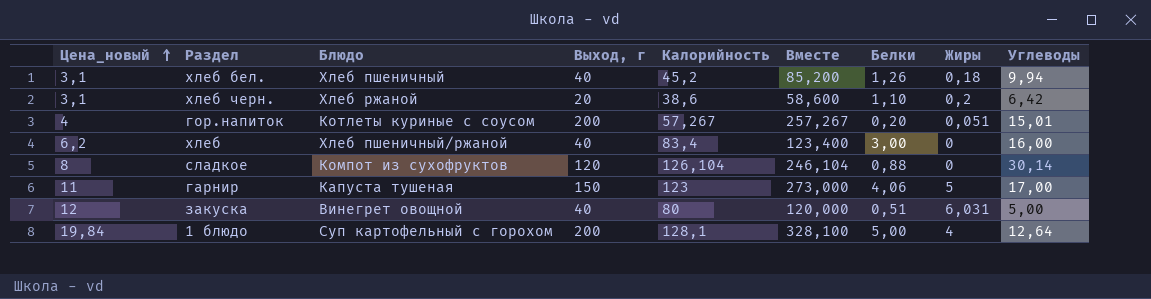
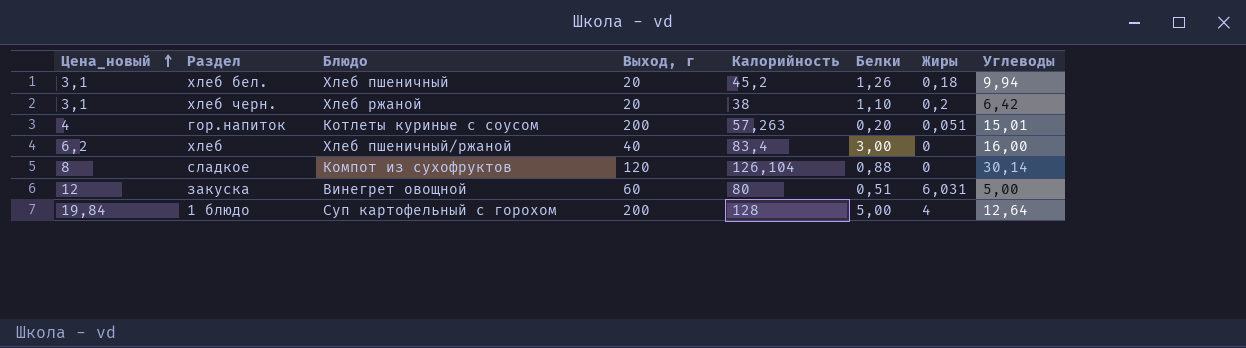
column Вместе | formula: [Выход, г] + [Калорийность] -> none
row гарнир: 11 | Капуста тушеная | 150 | 123 | 273,000 | 4,06 | 5 | 17,00 -> none
хлеб бел. | Выход, г: 40 -> 20
хлеб черн. | Калорийность: 38,6 -> 38
гор.напиток | Калорийность: 57,267 -> 57,263
закуска | Выход, г: 40 -> 60
1 блюдо | Калорийность: 128,1 -> 128

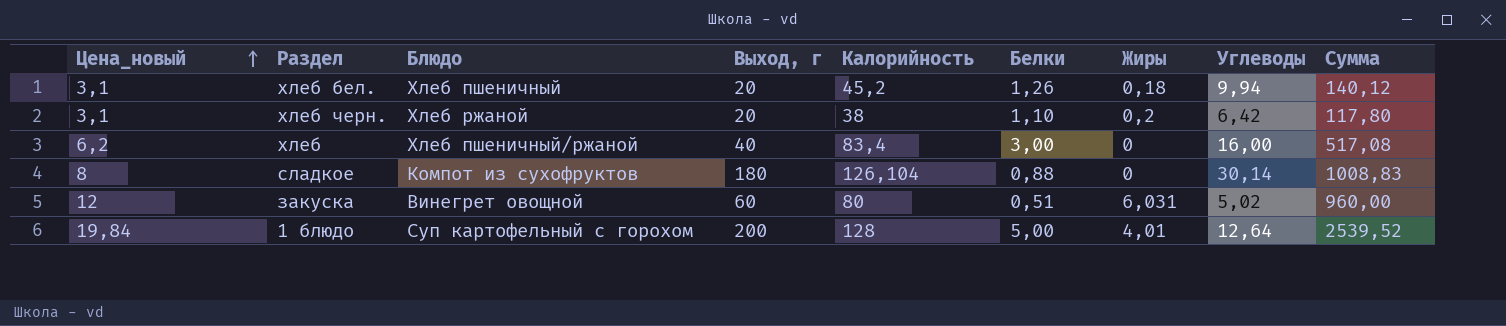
column Сумма | formula: none -> [Цена_новый] * [Калорийность]
row гор.напиток: 4 | Котлеты куриные с соусом | 200 | 57,263 | 0,20 | 0,051 | 15,01 -> none
сладкое | Выход, г: 120 -> 180
закуска | Углеводы: 5,00 -> 5,02
1 блюдо | Жиры: 4 -> 4,01

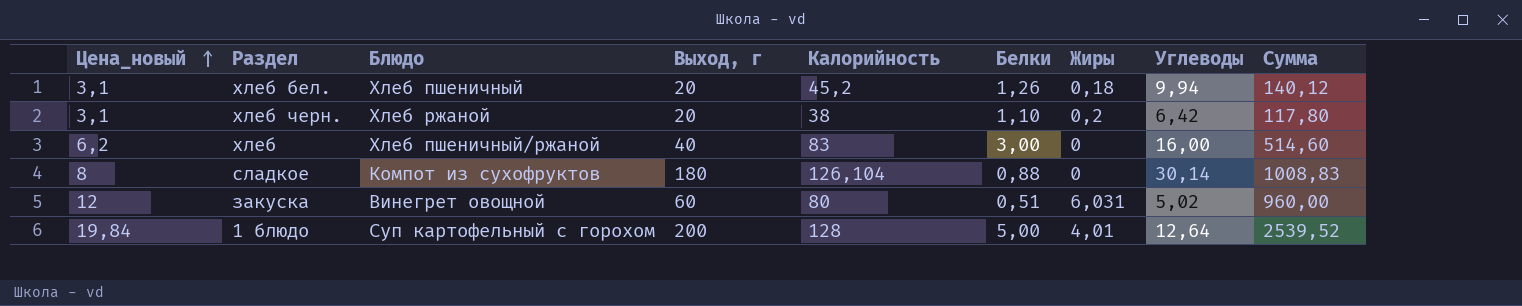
хлеб | Калорийность: 83,4 -> 83
хлеб | Сумма: 517,08 -> 514,60

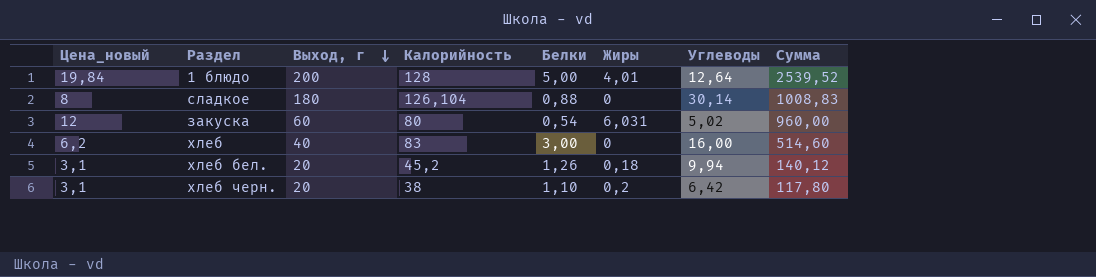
row order: Цена_новый ascending -> Выход, г descending
column Блюдо | position: 3 -> none
закуска | Белки: 0,51 -> 0,54

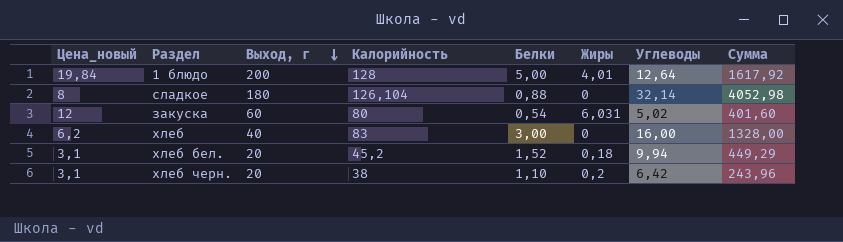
column Сумма | formula: [Цена_новый] * [Калорийность] -> [Калорийность] * [Углеводы]
сладкое | Углеводы: 30,14 -> 32,14
хлеб бел. | Белки: 1,26 -> 1,52

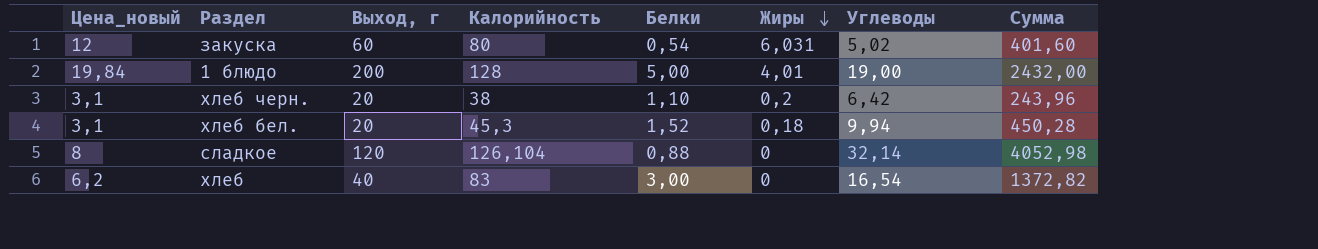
row order: Выход, г descending -> Жиры descending
1 блюдо | Углеводы: 12,64 -> 19,00
1 блюдо | Сумма: 1617,92 -> 2432,00
хлеб бел. | Калорийность: 45,2 -> 45,3
хлеб бел. | Сумма: 449,29 -> 450,28
сладкое | Выход, г: 180 -> 120
хлеб | Углеводы: 16,00 -> 16,54
хлеб | Сумма: 1328,00 -> 1372,82

